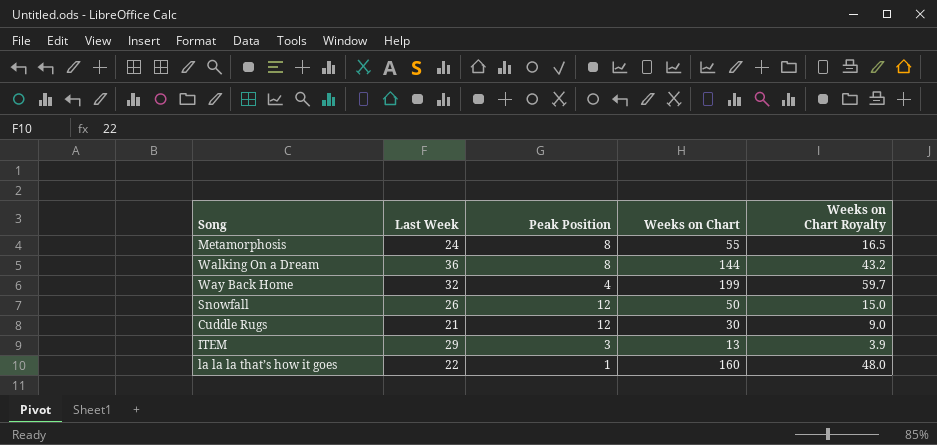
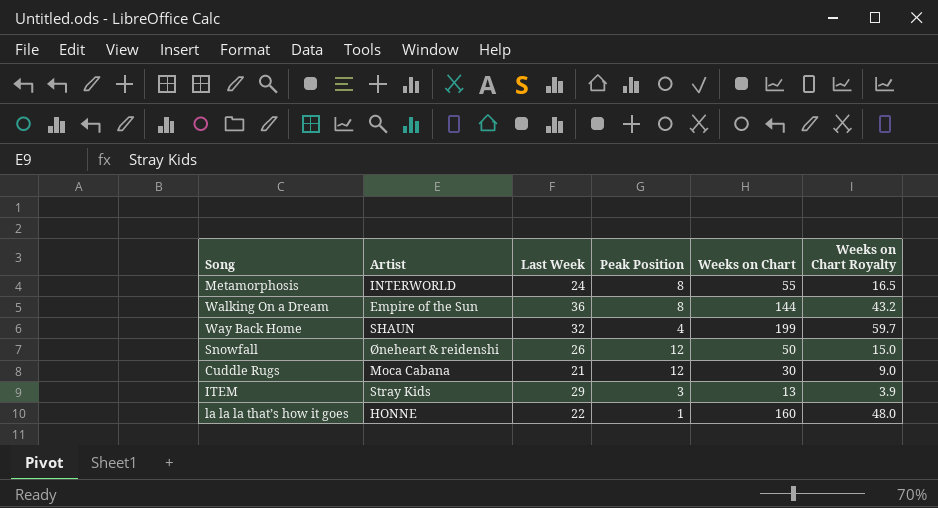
column Artist | position: none -> 2

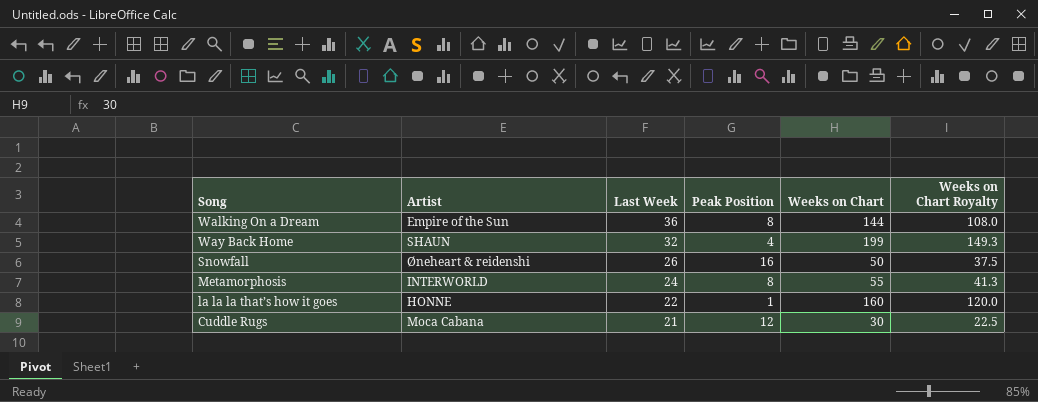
row order: none -> Last Week descending
column Weeks on Chart Royalty | formula: [Weeks on Chart] * 0.3 -> [Weeks on Chart] * 0.75
row ITEM: Stray Kids | 29 | 3 | 13 | 3.9 -> none
Snowfall | Peak Position: 12 -> 16

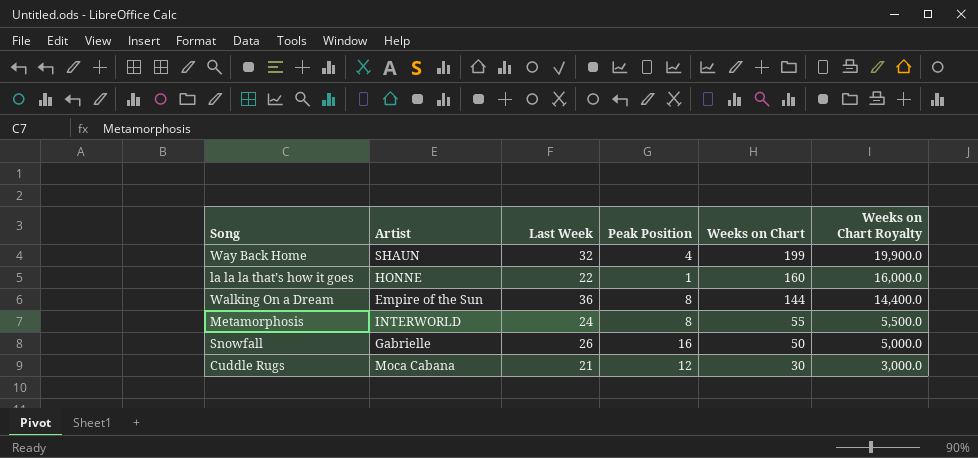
row order: Last Week descending -> Weeks on Chart descending
column Weeks on Chart Royalty | formula: [Weeks on Chart] * 0.75 -> [Weeks on Chart] * 100
Snowfall | Artist: Øneheart & reidenshi -> Gabrielle

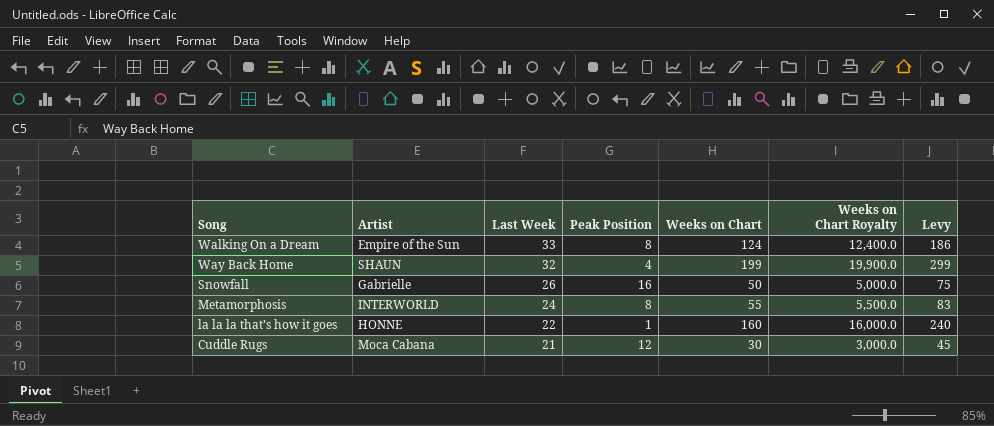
row order: Weeks on Chart descending -> Last Week descending
column Levy | formula: none -> [Weeks on Chart] * 1.5
Walking On a Dream | Last Week: 36 -> 33
Walking On a Dream | Weeks on Chart: 144 -> 124
Walking On a Dream | Weeks on Chart Royalty: 14,400.0 -> 12,400.0

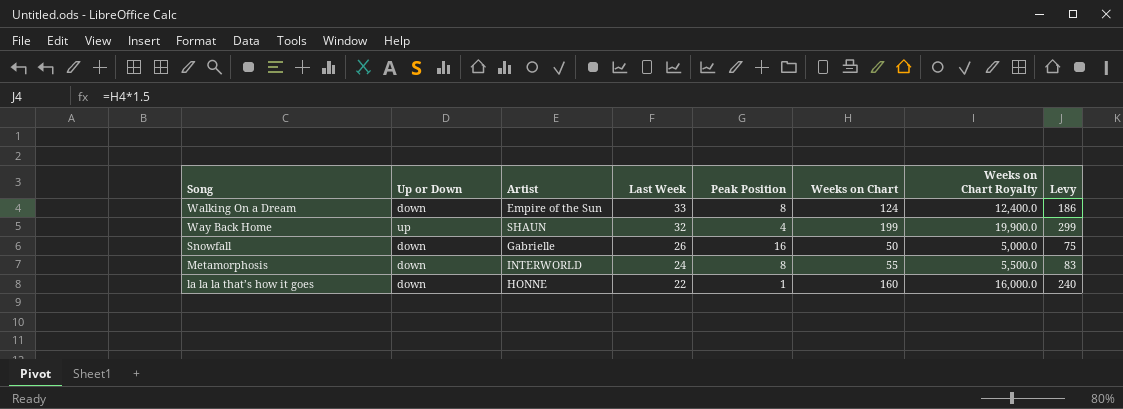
column Up or Down | position: none -> 2
row Cuddle Rugs: Moca Cabana | 21 | 12 | 30 | 3,000.0 | 45 -> none

